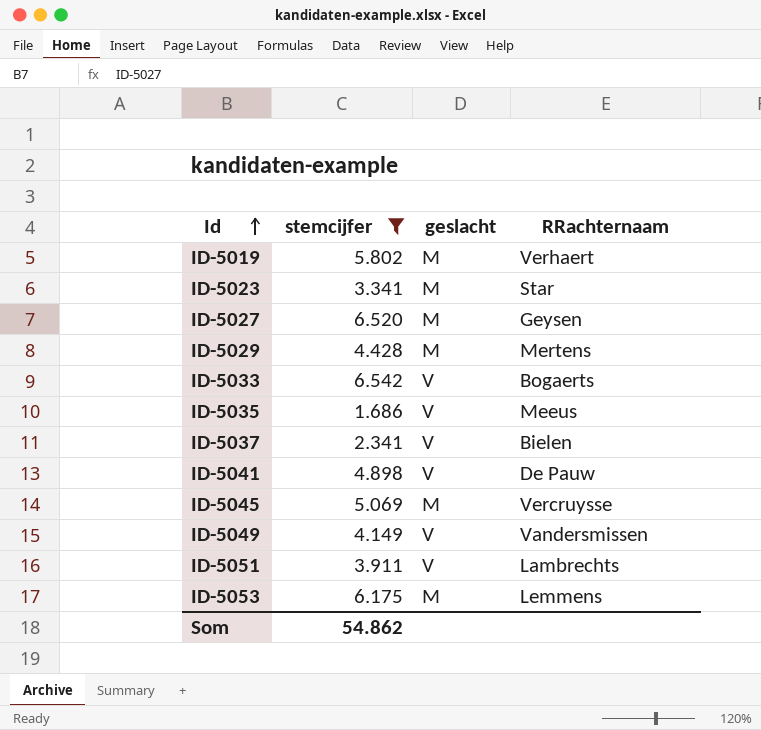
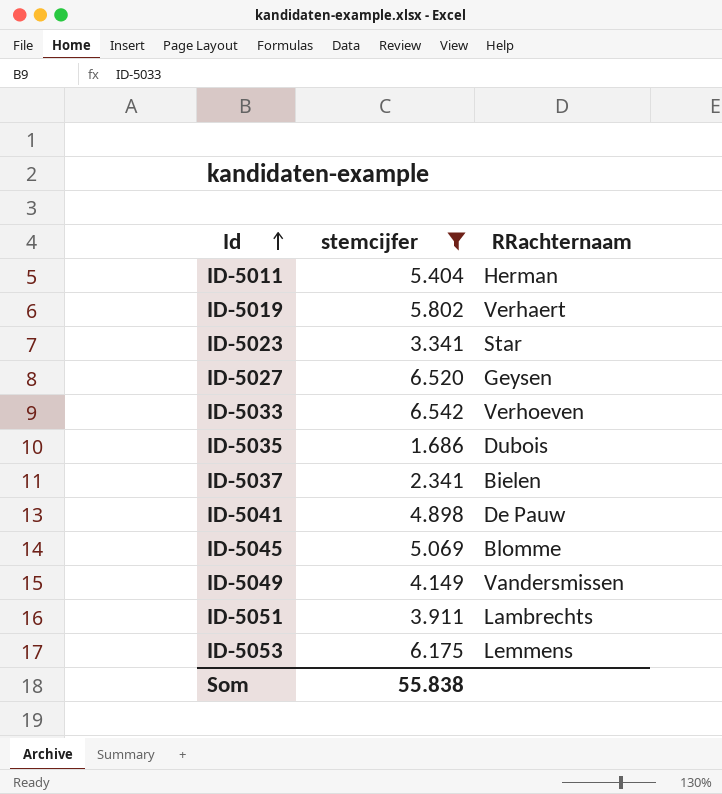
column geslacht | position: 3 -> none
row ID-5029: 4.428 | M | Mertens -> none
row ID-5011: none -> 5.404 | Herman
ID-5033 | RRachternaam: Bogaerts -> Verhoeven
ID-5035 | RRachternaam: Meeus -> Dubois
ID-5045 | RRachternaam: Vercruysse -> Blomme
Som | stemcijfer: 54.862 -> 55.838

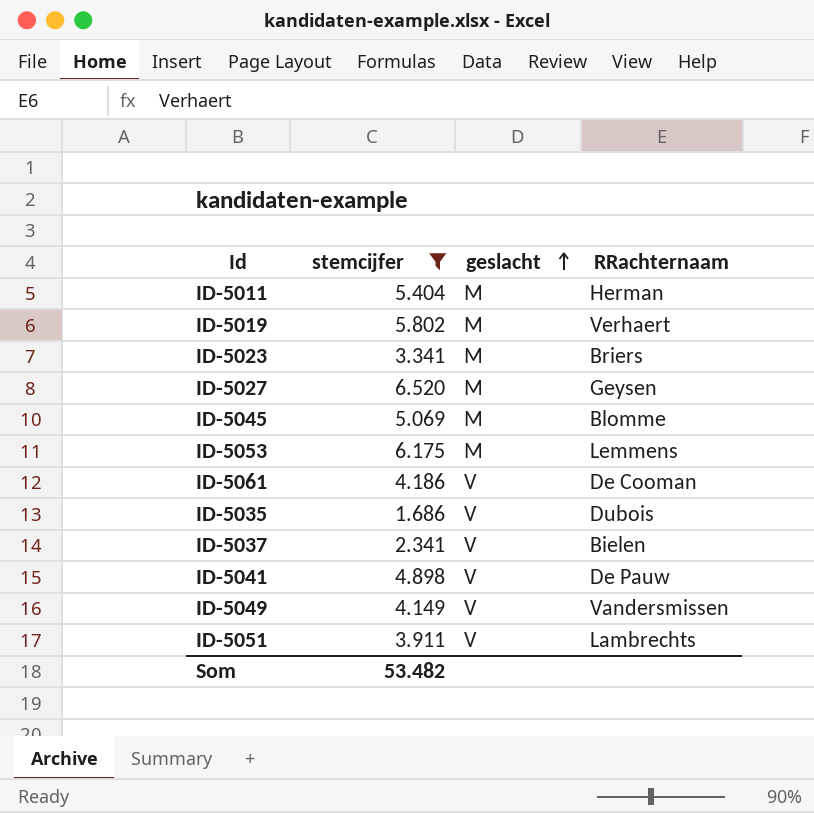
row order: Id ascending -> geslacht ascending
column geslacht | position: none -> 3
row ID-5033: 6.542 | Verhoeven -> none
ID-5023 | RRachternaam: Star -> Briers
row ID-5061: none -> 4.186 | V | De Cooman
Som | stemcijfer: 55.838 -> 53.482

